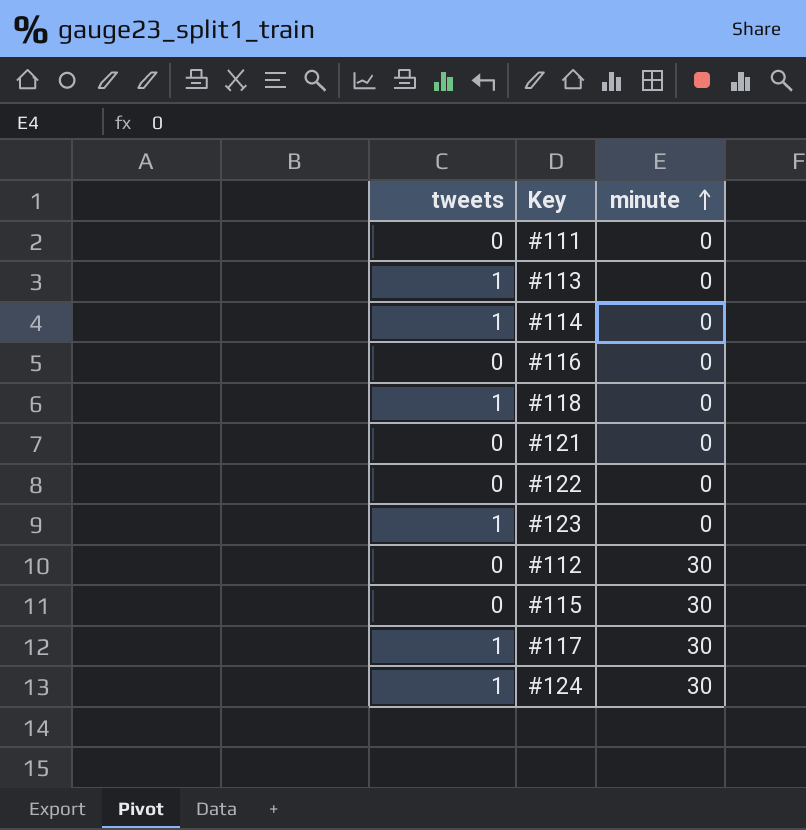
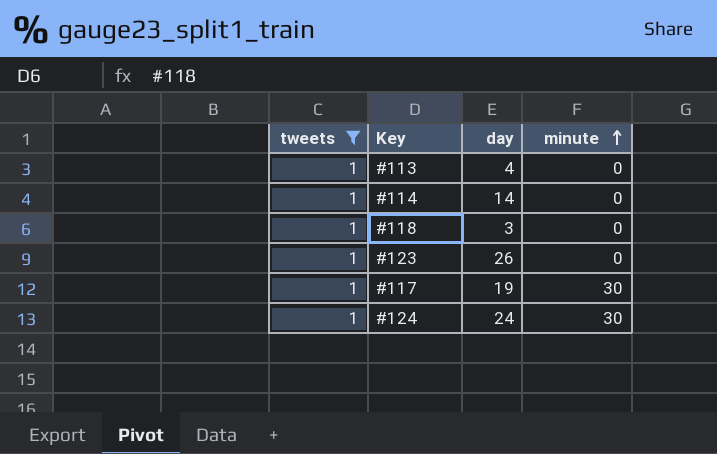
filter: none -> tweets = 1
column day | position: none -> 3

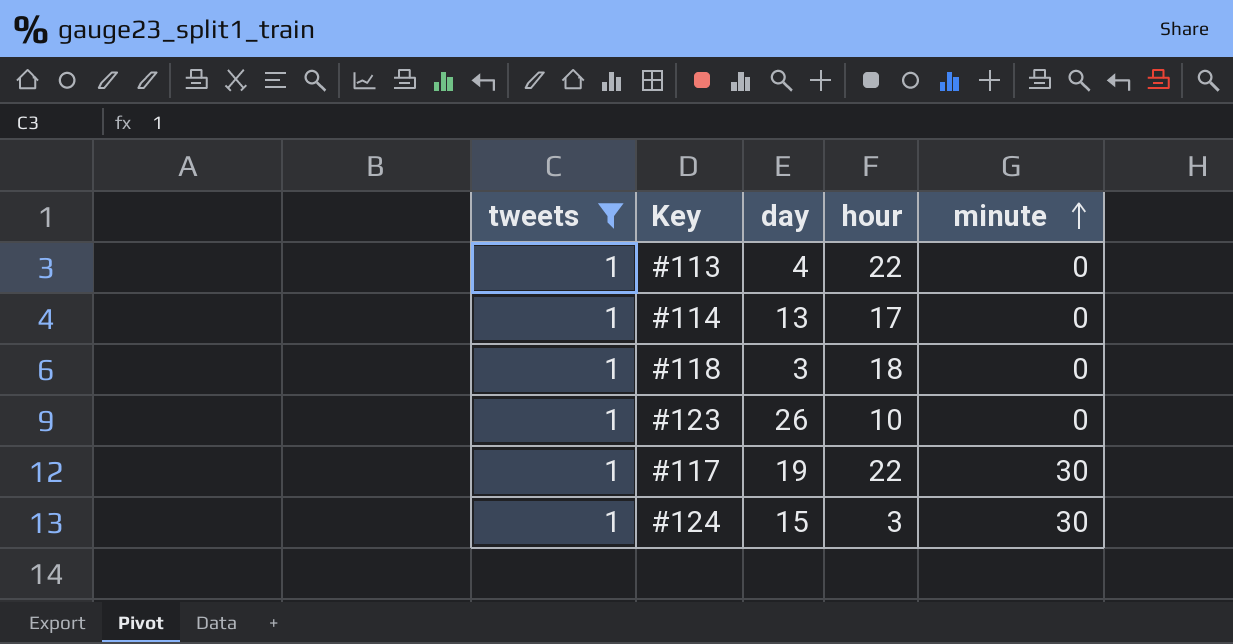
column hour | position: none -> 4
#114 | day: 14 -> 13
#124 | day: 24 -> 15

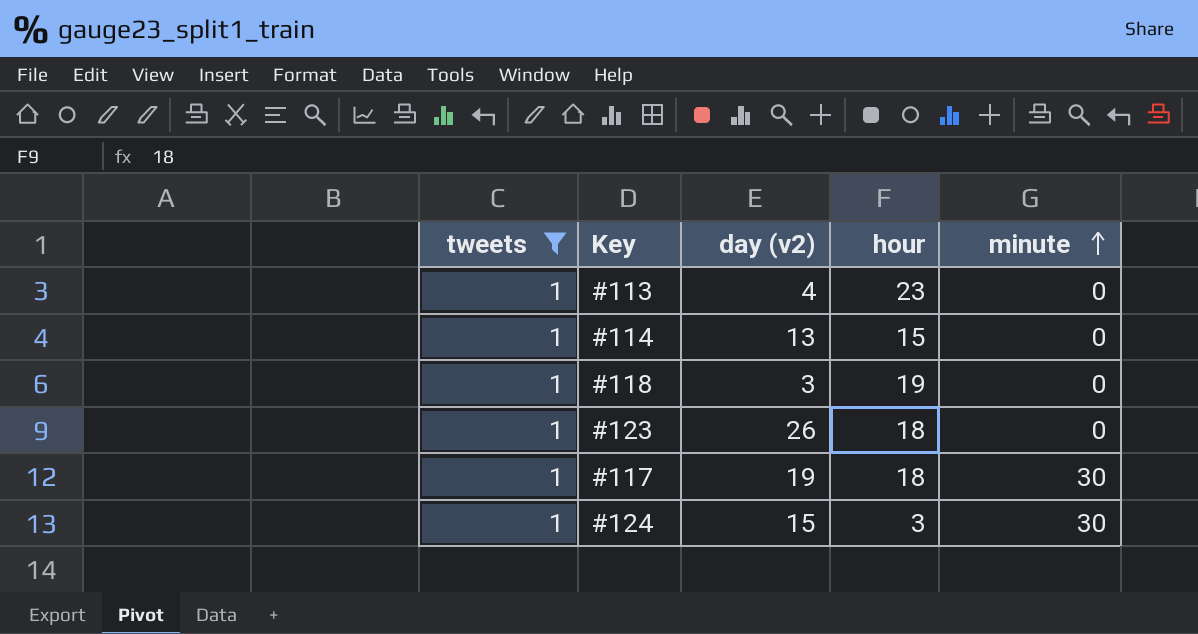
column name: day -> day (v2)
#113 | hour: 22 -> 23
#114 | hour: 17 -> 15
#118 | hour: 18 -> 19
#123 | hour: 10 -> 18
#117 | hour: 22 -> 18

